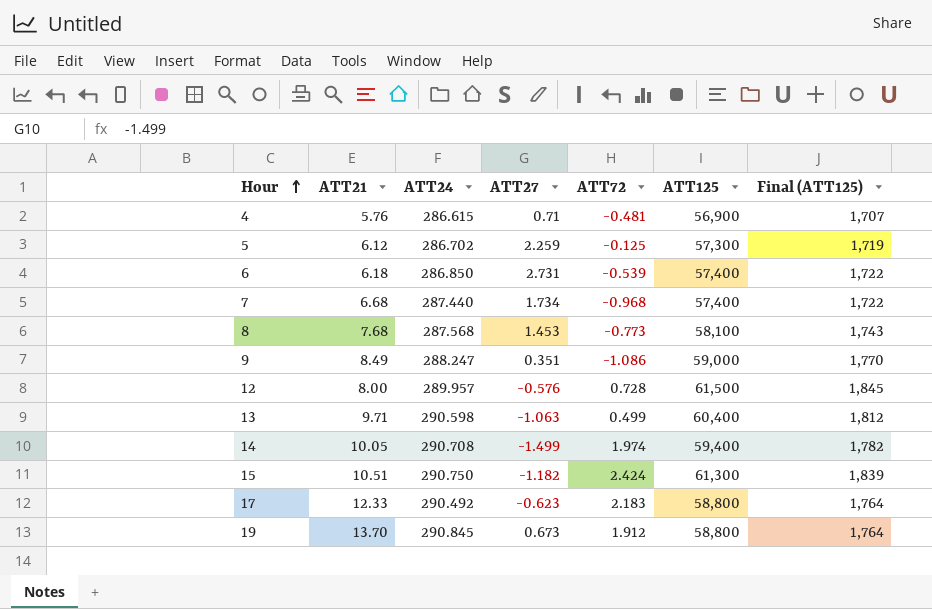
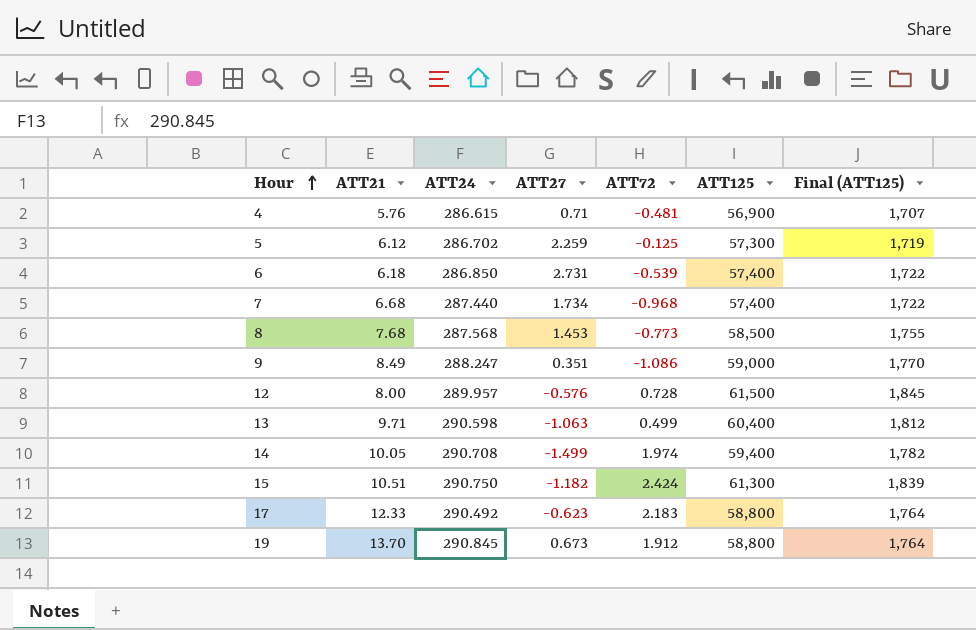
8 | ATT125: 58,100 -> 58,500
8 | Final (ATT125): 1,743 -> 1,755

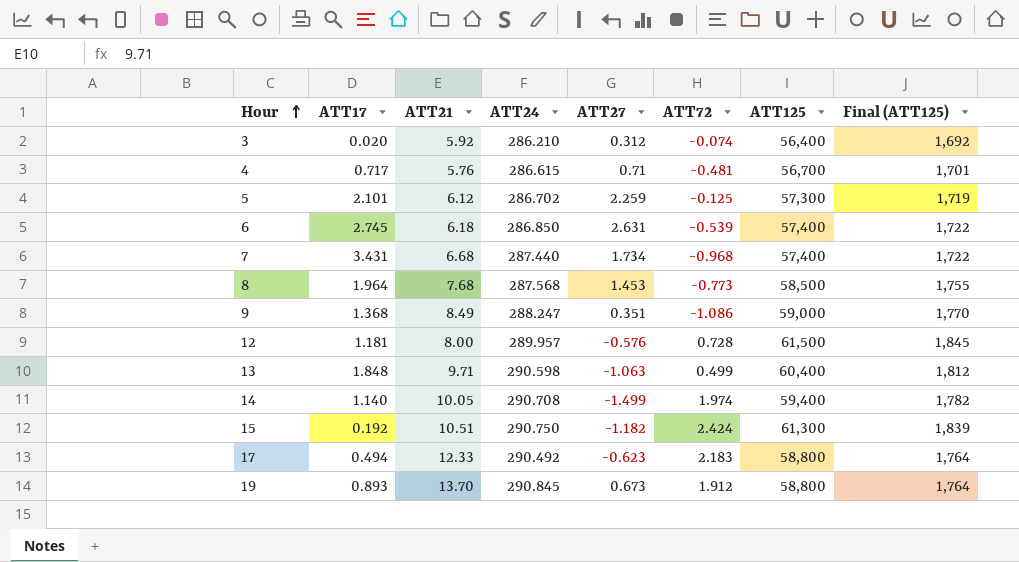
column ATT17 | position: none -> 2
row 3: none -> 0.020 | 5.92 | 286.210 | 0.312 | -0.074 | 56,400 | 1,692
4 | ATT125: 56,900 -> 56,700
4 | Final (ATT125): 1,707 -> 1,701
6 | ATT27: 2.731 -> 2.631

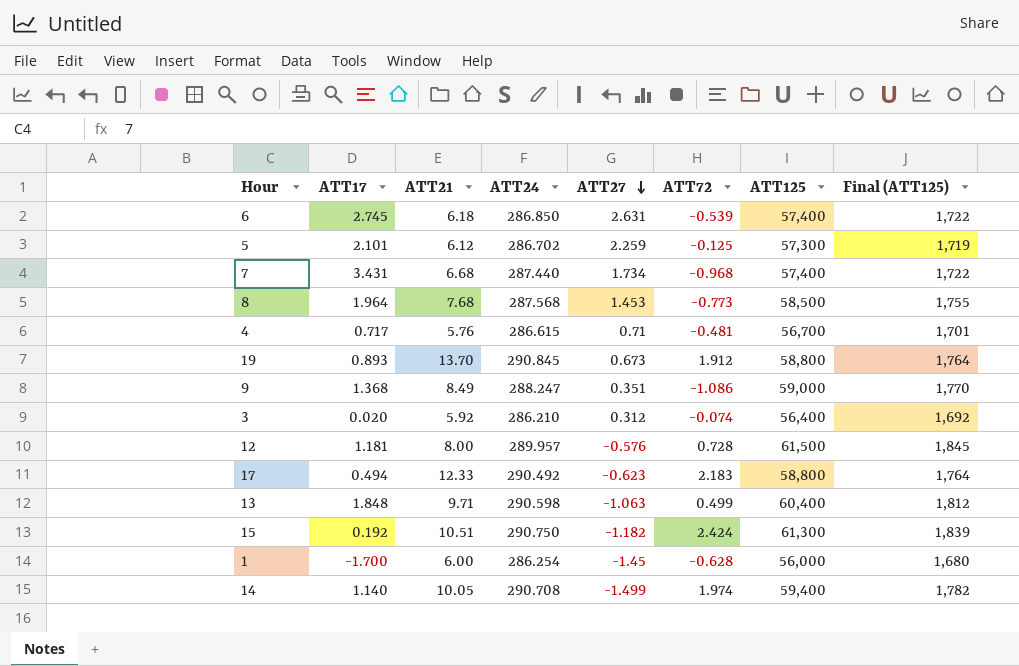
row order: Hour ascending -> ATT27 descending
row 1: none -> -1.700 | 6.00 | 286.254 | -1.45 | -0.628 | 56,000 | 1,680

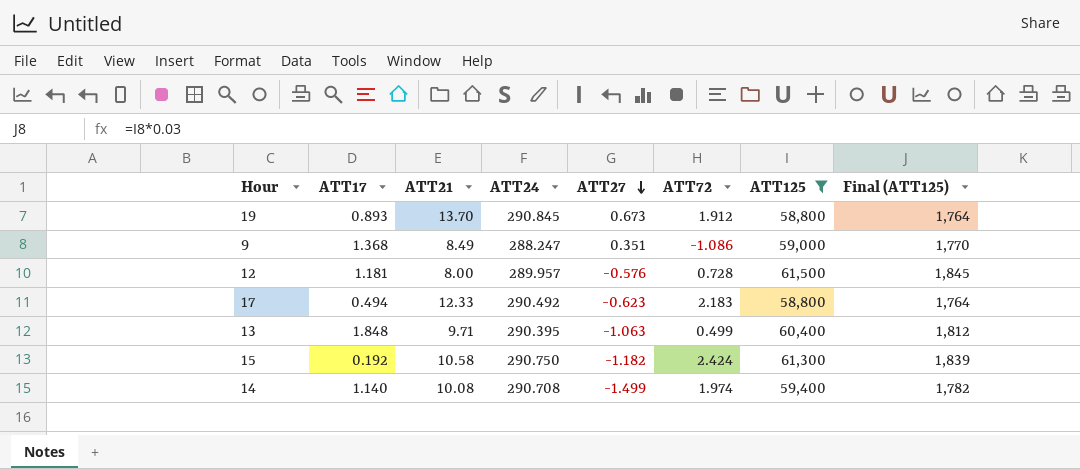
filter: none -> ATT125 >= 58,800
13 | ATT24: 290.598 -> 290.395
15 | ATT21: 10.51 -> 10.58
14 | ATT21: 10.05 -> 10.08

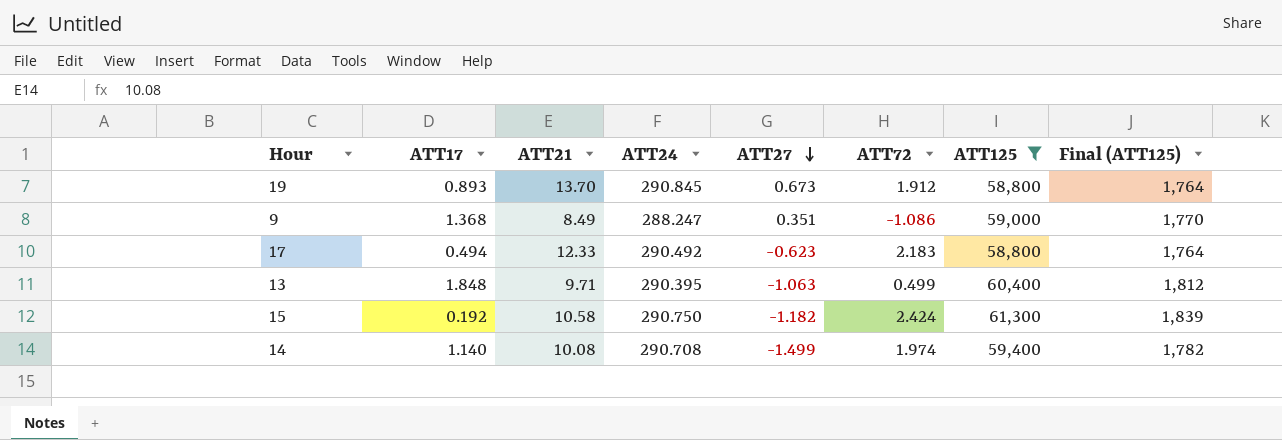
row 12: 1.181 | 8.00 | 289.957 | -0.576 | 0.728 | 61,500 | 1,845 -> none

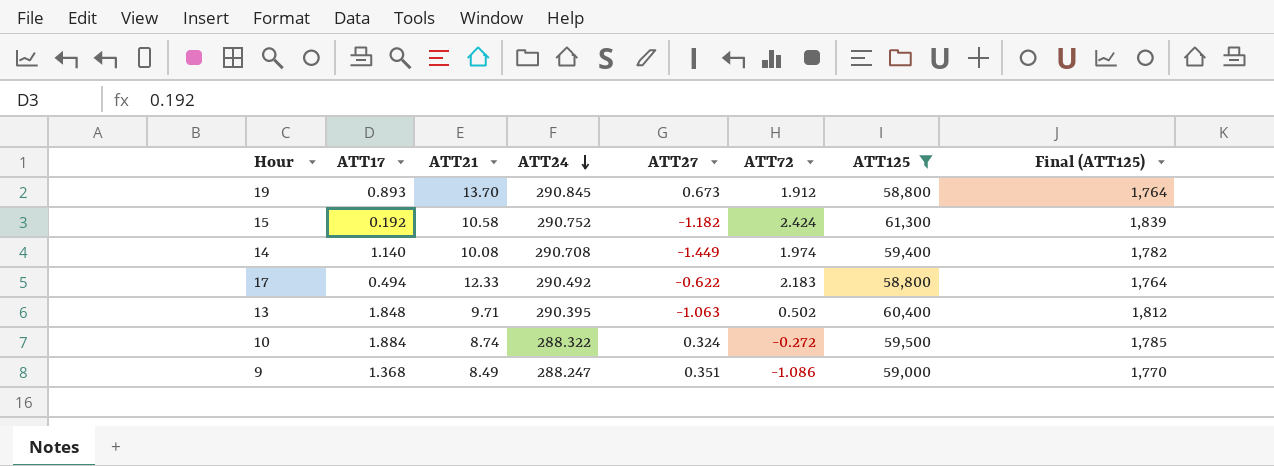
row order: ATT27 descending -> ATT24 descending
15 | ATT24: 290.750 -> 290.752
14 | ATT27: -1.499 -> -1.449
17 | ATT27: -0.623 -> -0.622
13 | ATT72: 0.499 -> 0.502
row 10: none -> 1.884 | 8.74 | 288.322 | 0.324 | -0.272 | 59,500 | 1,785

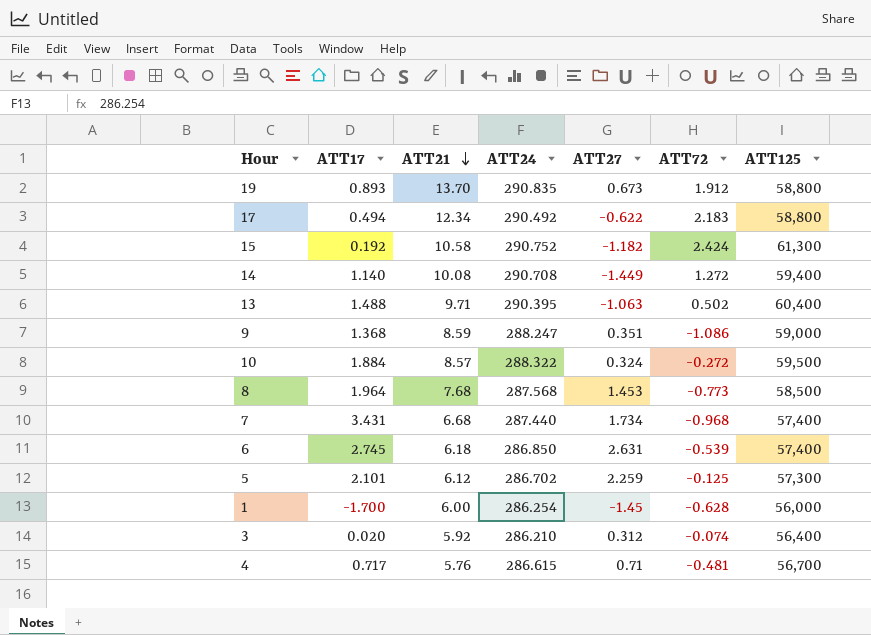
filter: ATT125 >= 58,800 -> none
row order: ATT24 descending -> ATT21 descending
column Final (ATT125) | formula: [ATT125] * 0.03 -> none
19 | ATT24: 290.845 -> 290.835
17 | ATT21: 12.33 -> 12.34
14 | ATT72: 1.974 -> 1.272
13 | ATT17: 1.848 -> 1.488
9 | ATT21: 8.49 -> 8.59
10 | ATT21: 8.74 -> 8.57

